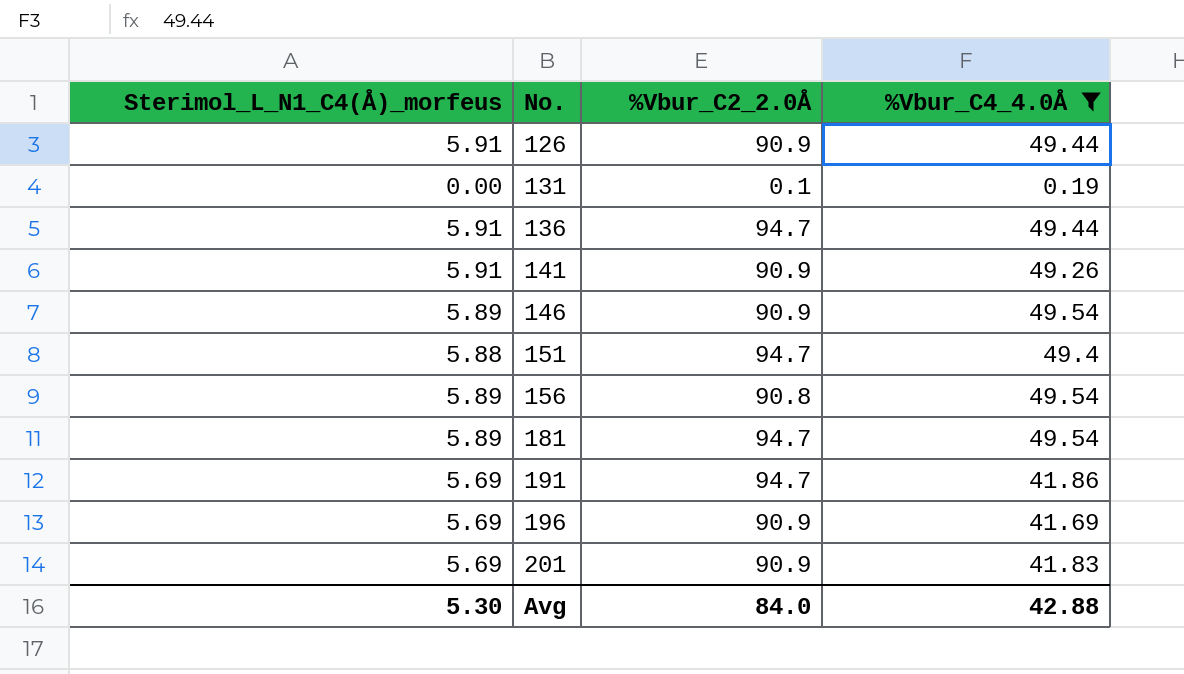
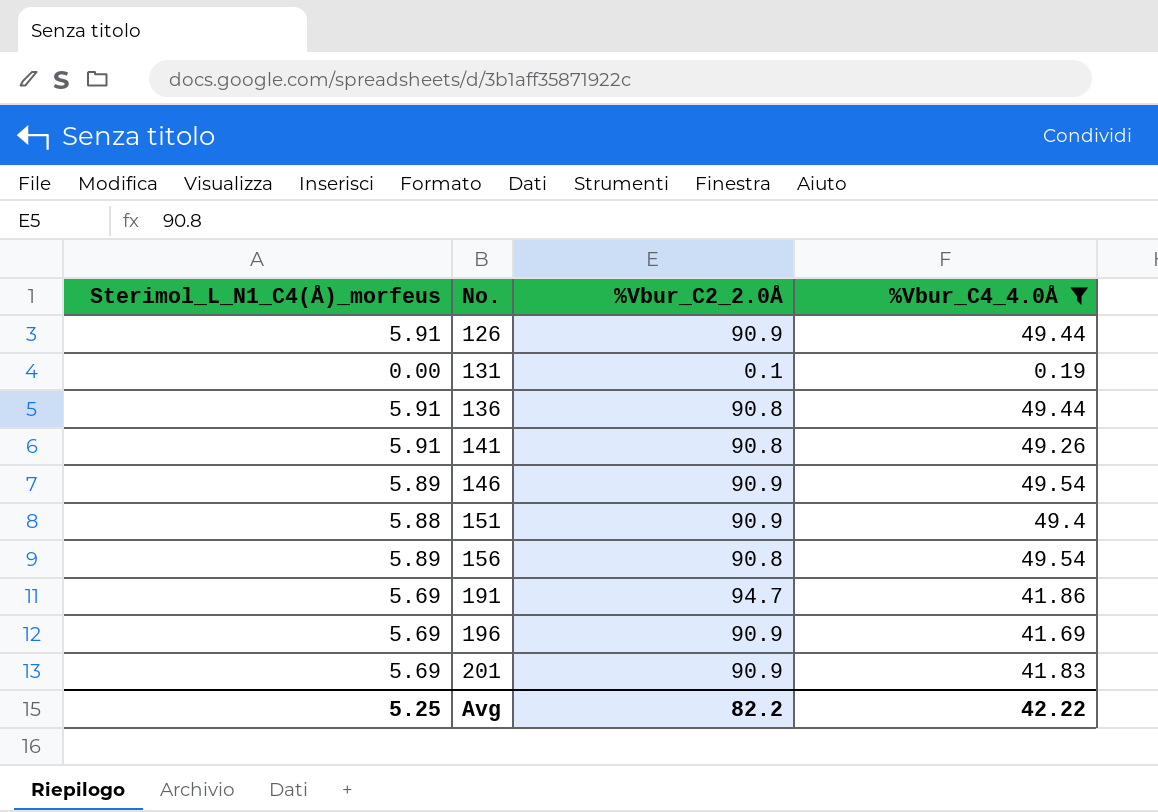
row 181: 5.89 | 94.7 | 49.54 -> none
136 | %Vbur_C2_2.0Å: 94.7 -> 90.8
141 | %Vbur_C2_2.0Å: 90.9 -> 90.8
151 | %Vbur_C2_2.0Å: 94.7 -> 90.9
Avg | Sterimol_L_N1_C4(Å)_morfeus: 5.30 -> 5.25
Avg | %Vbur_C2_2.0Å: 84.0 -> 82.2
Avg | %Vbur_C4_4.0Å: 42.88 -> 42.22

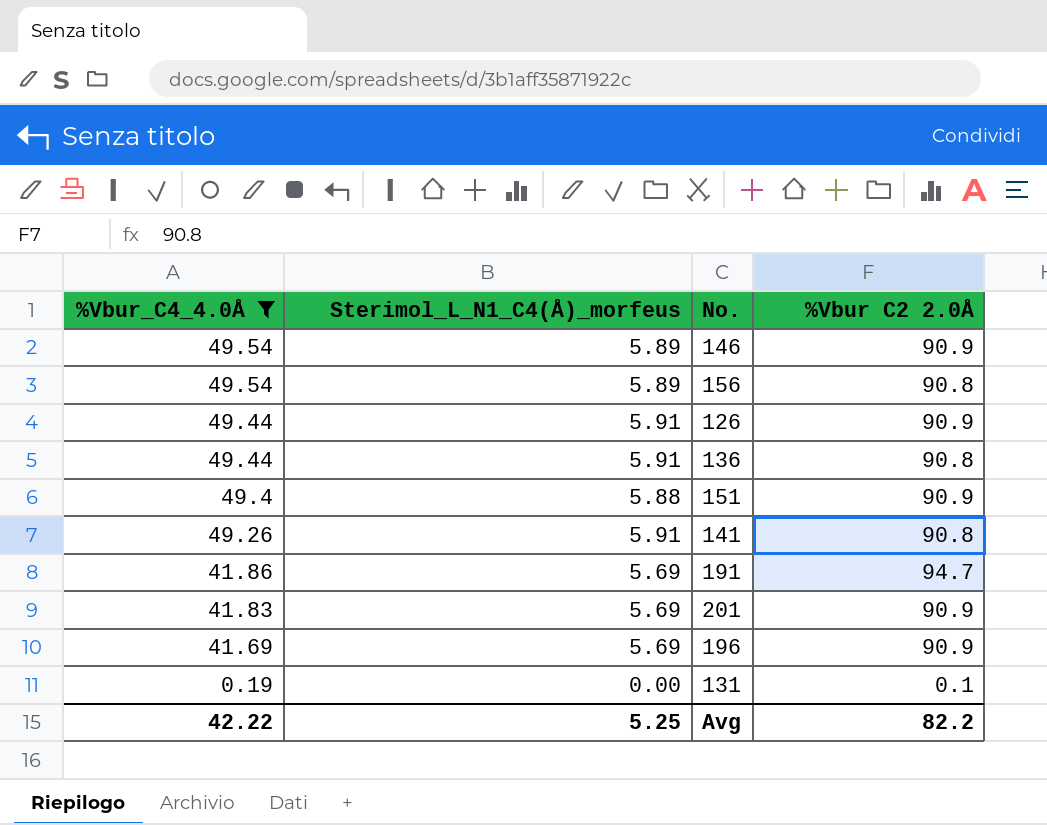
row order: No. ascending -> %Vbur_C4_4.0Å descending
column %Vbur_C4_4.0Å | position: 4 -> 1
column name: %Vbur_C2_2.0Å -> %Vbur C2 2.0Å

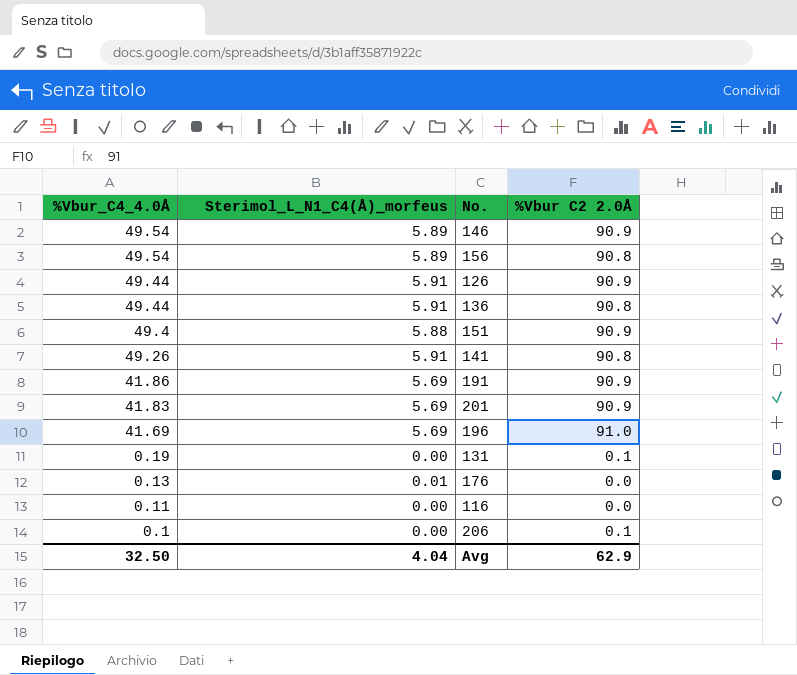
filter: %Vbur_C4_4.0Å >= 0.19 -> none
191 | %Vbur C2 2.0Å: 94.7 -> 90.9
196 | %Vbur C2 2.0Å: 90.9 -> 91.0
Avg | %Vbur_C4_4.0Å: 42.22 -> 32.50
Avg | Sterimol_L_N1_C4(Å)_morfeus: 5.25 -> 4.04
Avg | %Vbur C2 2.0Å: 82.2 -> 62.9

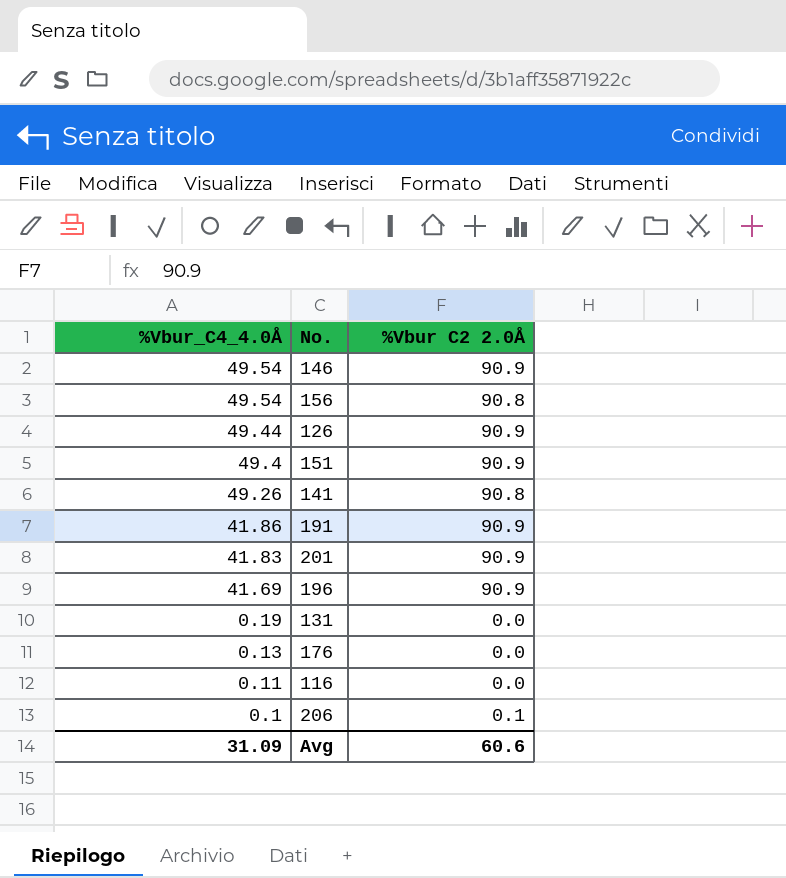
column Sterimol_L_N1_C4(Å)_morfeus | position: 2 -> none
row 136: 49.44 | 5.91 | 90.8 -> none
196 | %Vbur C2 2.0Å: 91.0 -> 90.9
131 | %Vbur C2 2.0Å: 0.1 -> 0.0
Avg | %Vbur_C4_4.0Å: 32.50 -> 31.09
Avg | %Vbur C2 2.0Å: 62.9 -> 60.6

